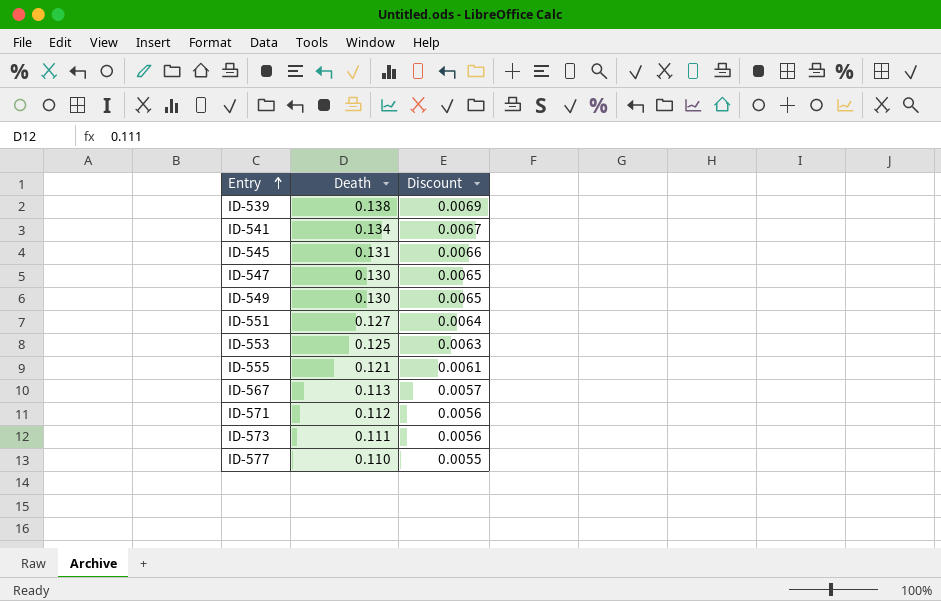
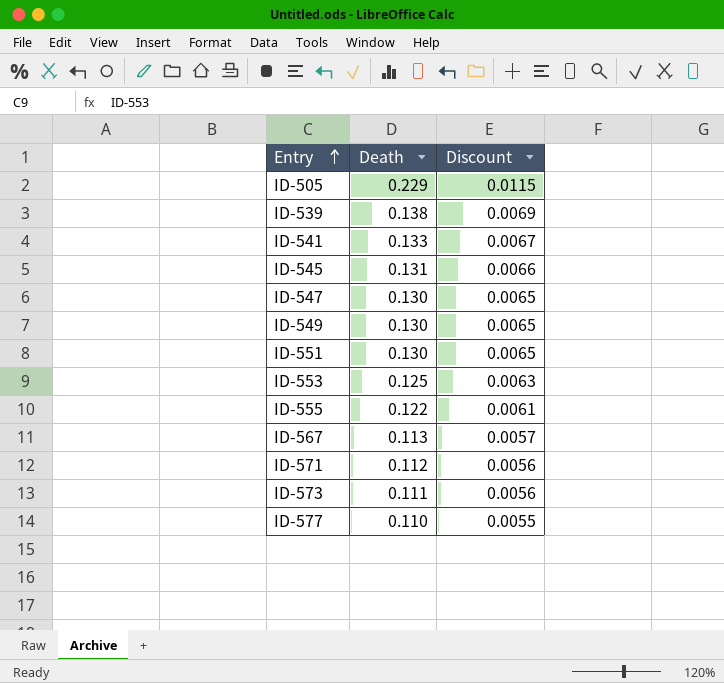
row ID-505: none -> 0.229 | 0.0115
ID-541 | Death: 0.134 -> 0.133
ID-551 | Death: 0.127 -> 0.130
ID-551 | Discount: 0.0064 -> 0.0065
ID-555 | Death: 0.121 -> 0.122

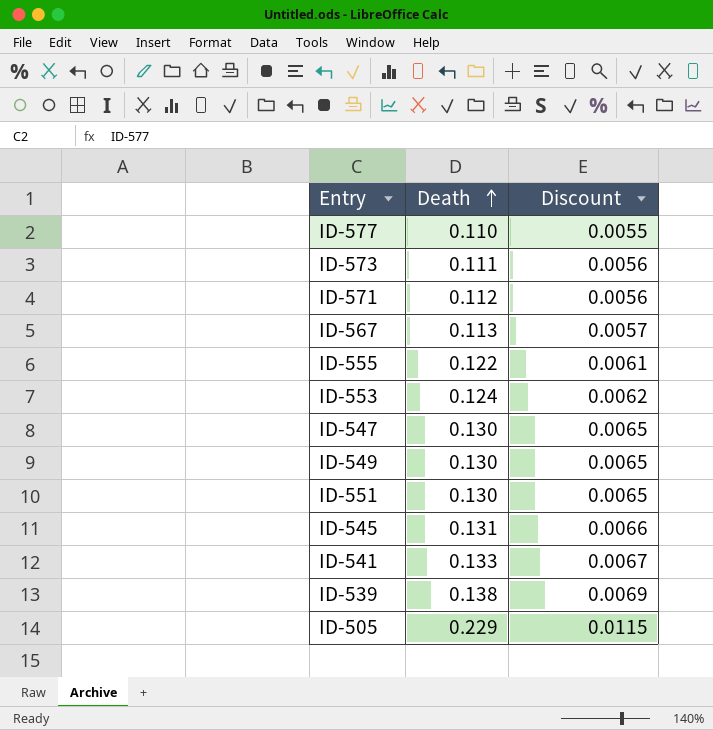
row order: Entry ascending -> Death ascending
ID-553 | Death: 0.125 -> 0.124
ID-553 | Discount: 0.0063 -> 0.0062

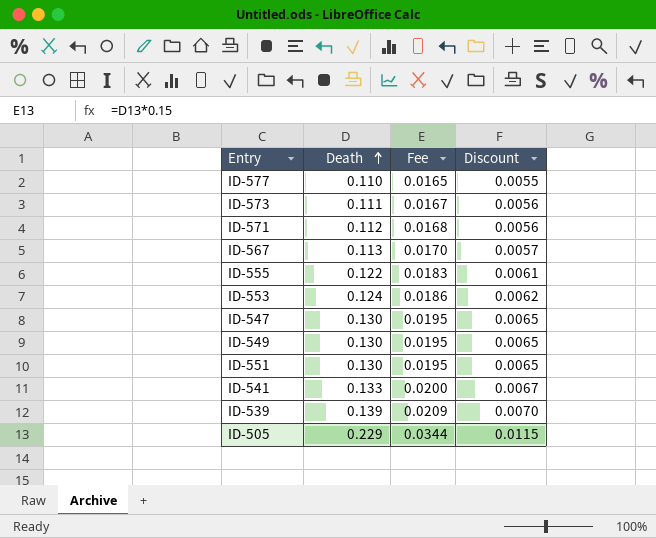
column Fee | formula: none -> [Death] * 0.15
row ID-545: 0.131 | 0.0066 -> none
ID-539 | Death: 0.138 -> 0.139
ID-539 | Discount: 0.0069 -> 0.0070

